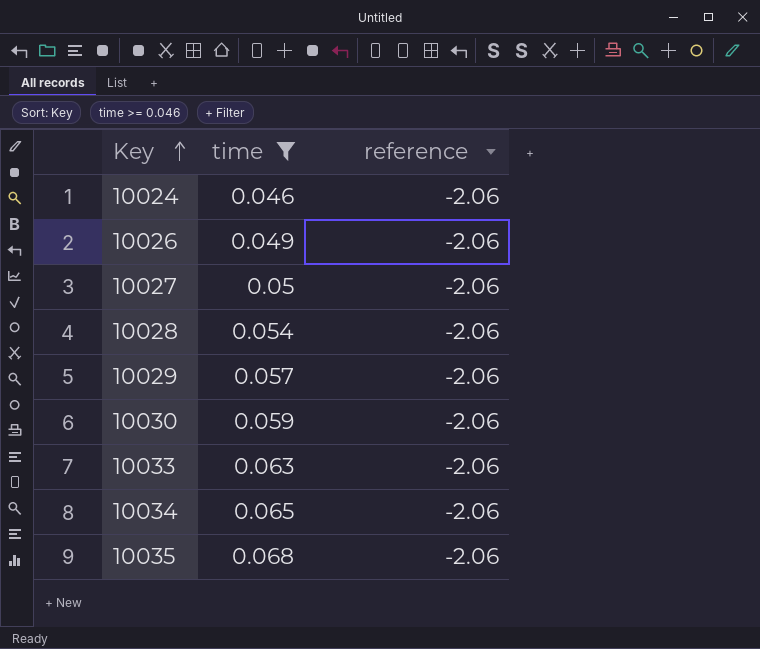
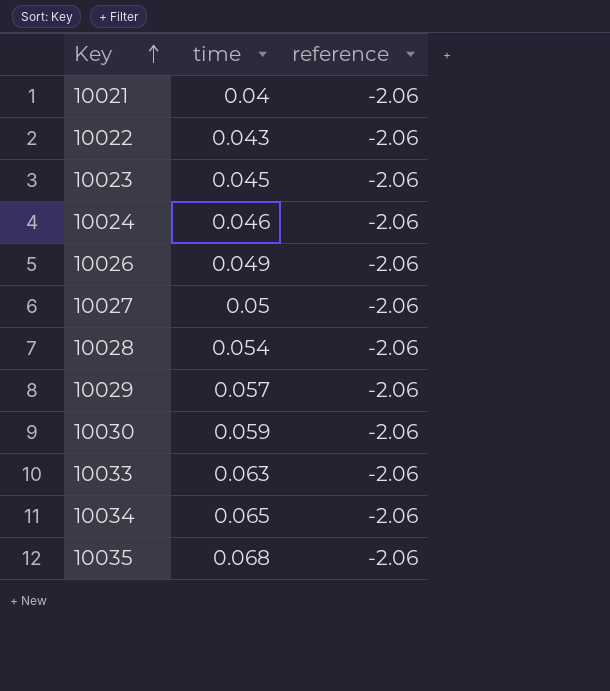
filter: time >= 0.046 -> none

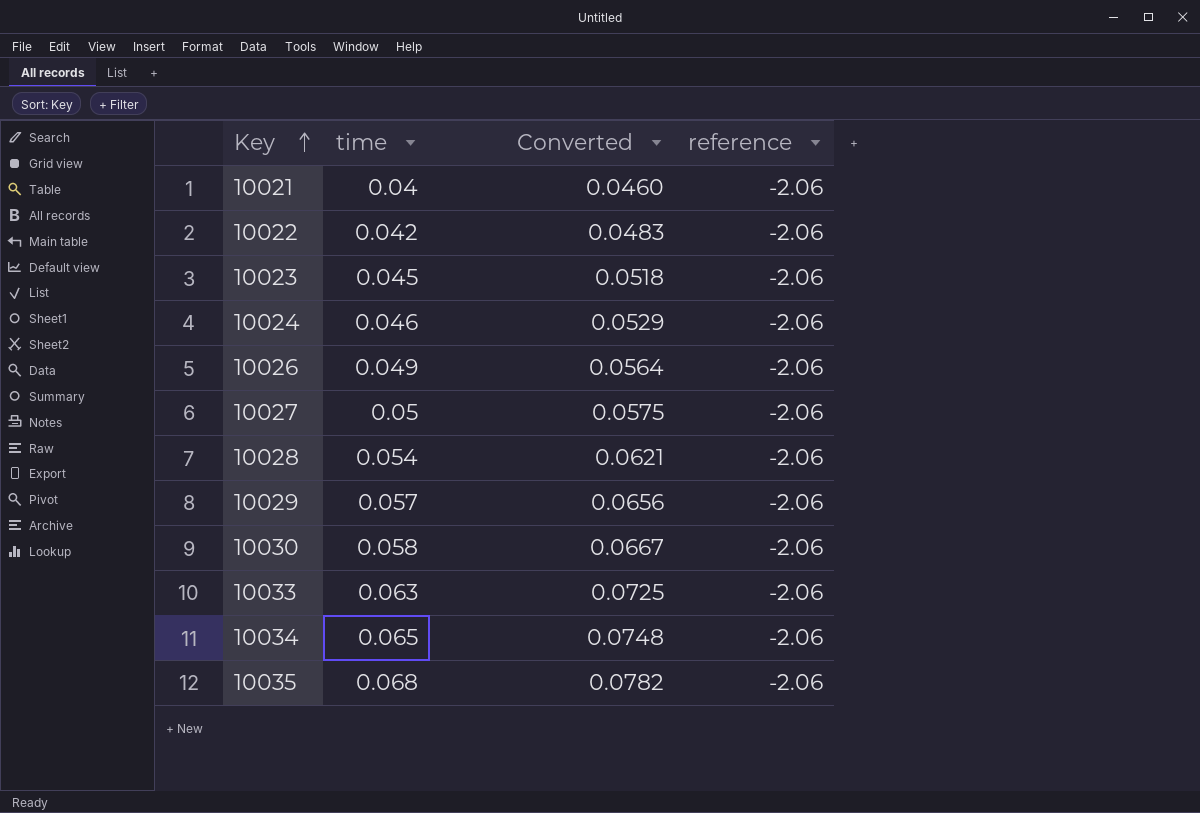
column Converted | formula: none -> [time] * 1.15
10022 | time: 0.043 -> 0.042
10030 | time: 0.059 -> 0.058

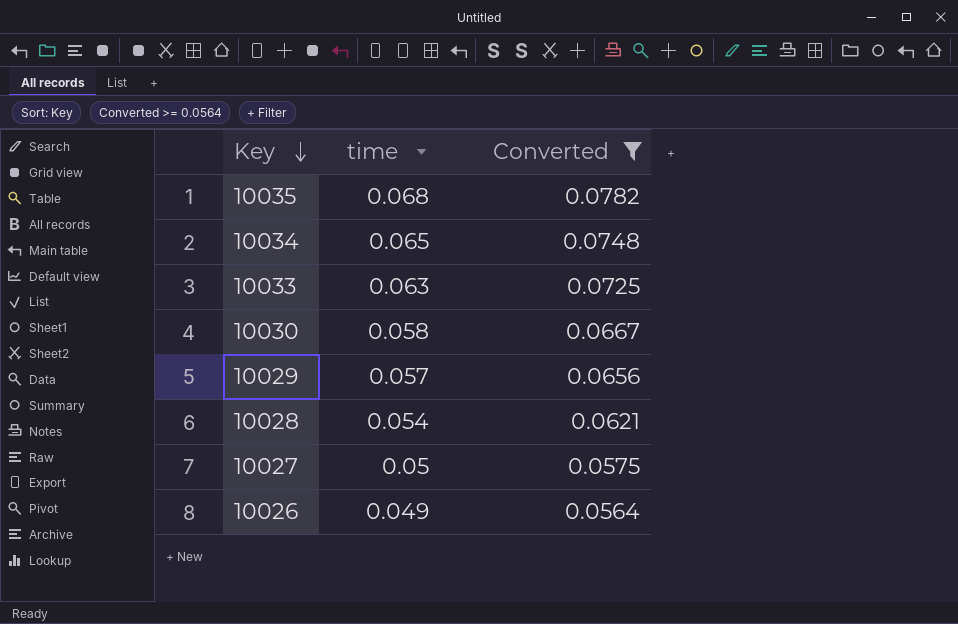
filter: none -> Converted >= 0.0564
row order: Key ascending -> Key descending
column reference | position: 4 -> none

